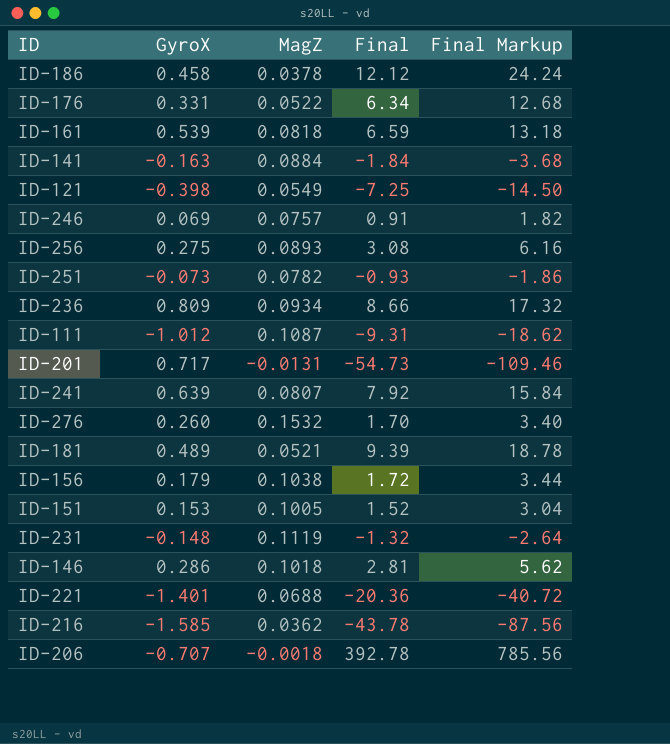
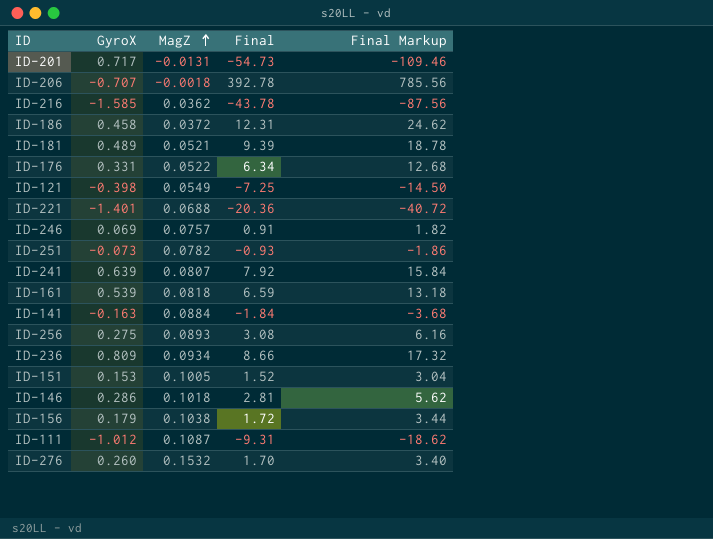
row order: none -> MagZ ascending
row ID-231: -0.148 | 0.1119 | -1.32 | -2.64 -> none
ID-186 | MagZ: 0.0378 -> 0.0372
ID-186 | Final: 12.12 -> 12.31
ID-186 | Final Markup: 24.24 -> 24.62

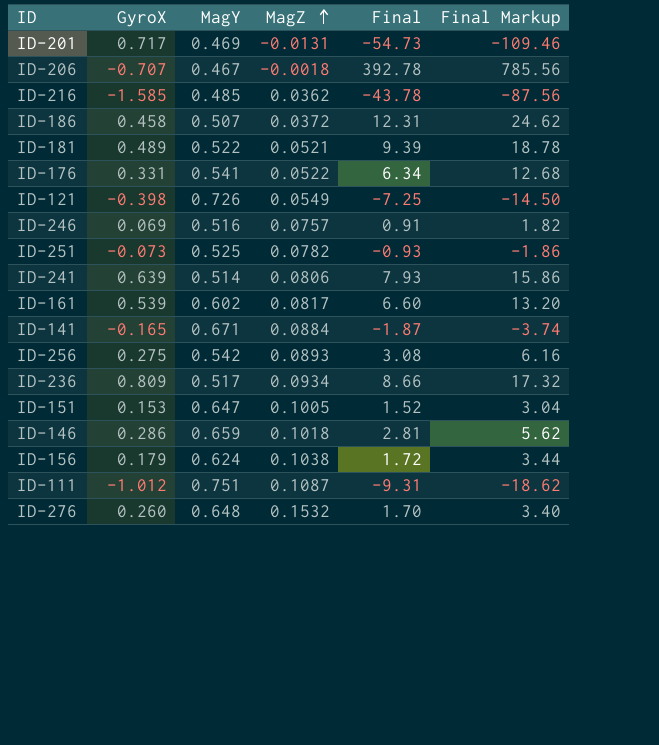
column MagY | position: none -> 3
row ID-221: -1.401 | 0.0688 | -20.36 | -40.72 -> none
ID-241 | MagZ: 0.0807 -> 0.0806
ID-241 | Final: 7.92 -> 7.93
ID-241 | Final Markup: 15.84 -> 15.86
ID-161 | MagZ: 0.0818 -> 0.0817
ID-161 | Final: 6.59 -> 6.60
ID-161 | Final Markup: 13.18 -> 13.20
ID-141 | GyroX: -0.163 -> -0.165
ID-141 | Final: -1.84 -> -1.87
ID-141 | Final Markup: -3.68 -> -3.74

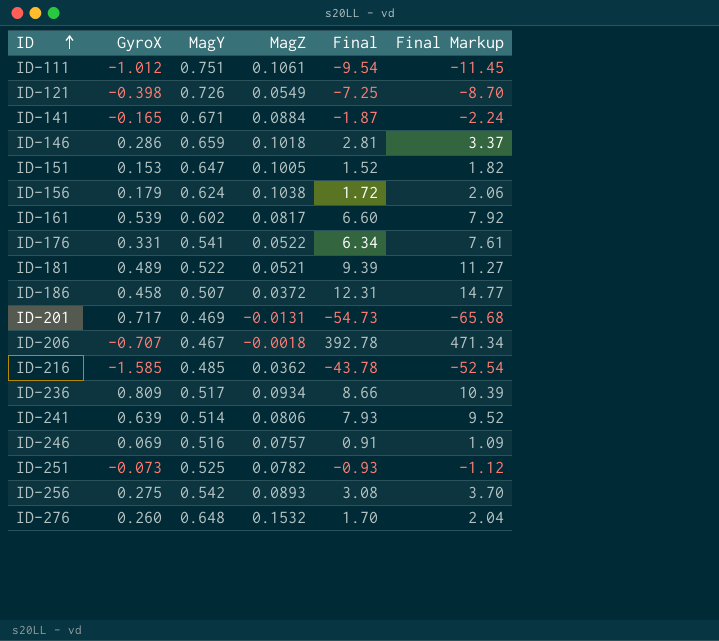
row order: MagZ ascending -> ID ascending
column Final Markup | formula: [Final] * 2 -> [Final] * 1.2
ID-111 | MagZ: 0.1087 -> 0.1061
ID-111 | Final: -9.31 -> -9.54

